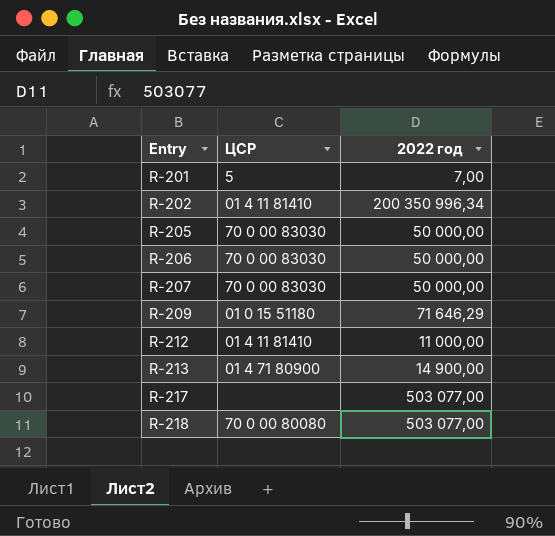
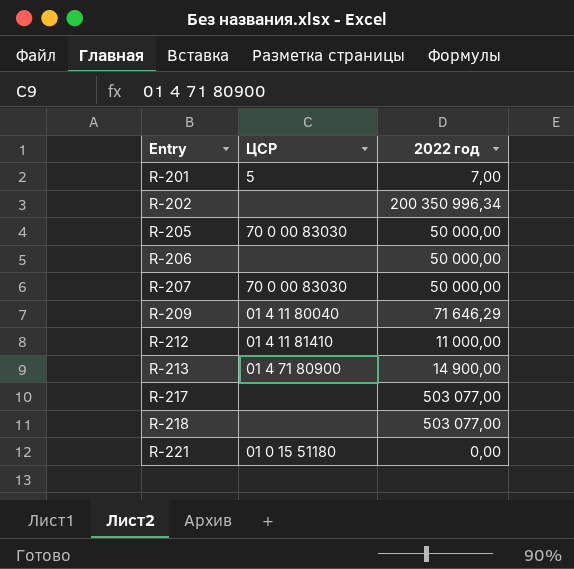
R-202 | ЦСР: 01 4 11 81410 -> none
R-206 | ЦСР: 70 0 00 83030 -> none
R-209 | ЦСР: 01 0 15 51180 -> 01 4 11 80040
R-218 | ЦСР: 70 0 00 80080 -> none
row R-221: none -> 01 0 15 51180 | 0,00

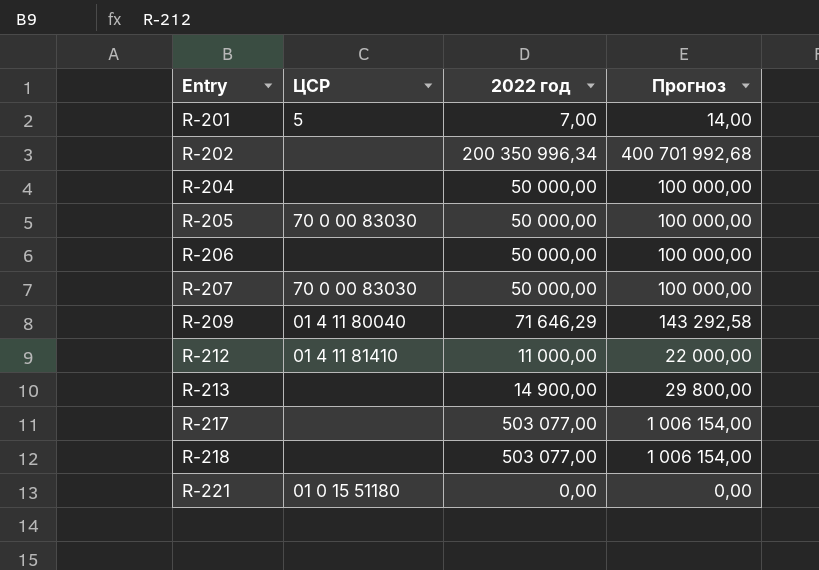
column Прогноз | formula: none -> [2022 год] * 2
row R-204: none -> none | 50 000,00 | 100 000,00
R-213 | ЦСР: 01 4 71 80900 -> none

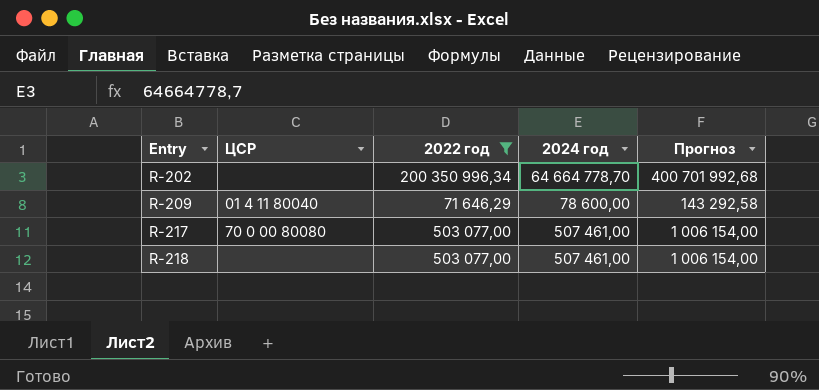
filter: none -> 2022 год >= 71 646,29
column 2024 год | position: none -> 4
R-217 | ЦСР: none -> 70 0 00 80080

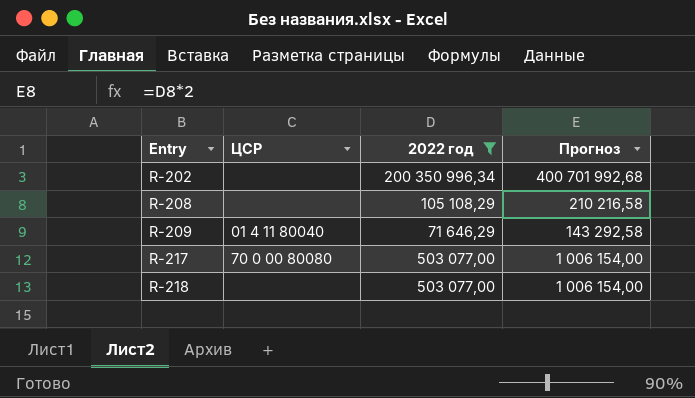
column 2024 год | position: 4 -> none
row R-208: none -> none | 105 108,29 | 210 216,58

